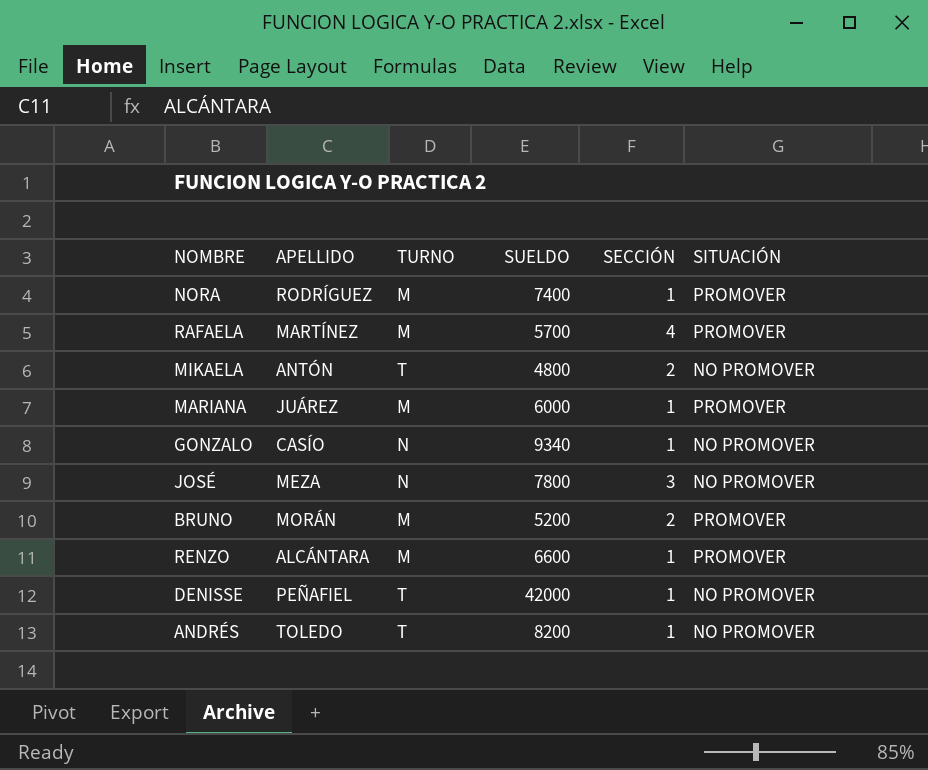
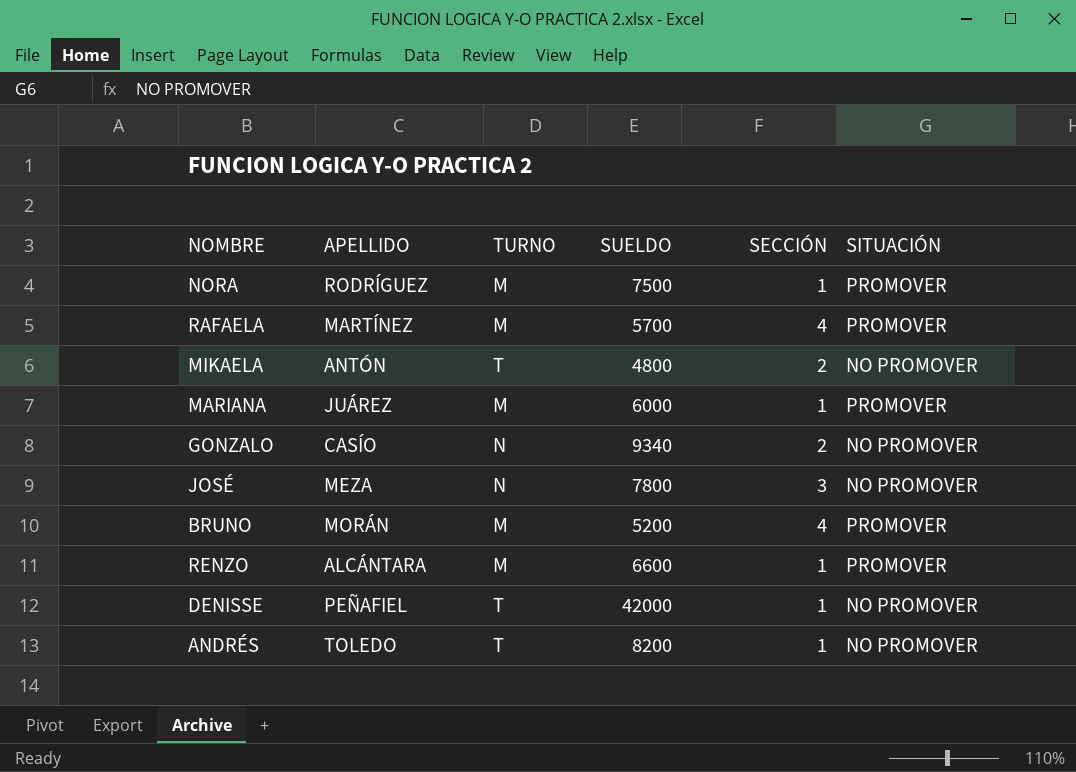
NORA | SUELDO: 7400 -> 7500
GONZALO | SECCIÓN: 1 -> 2
BRUNO | SECCIÓN: 2 -> 4

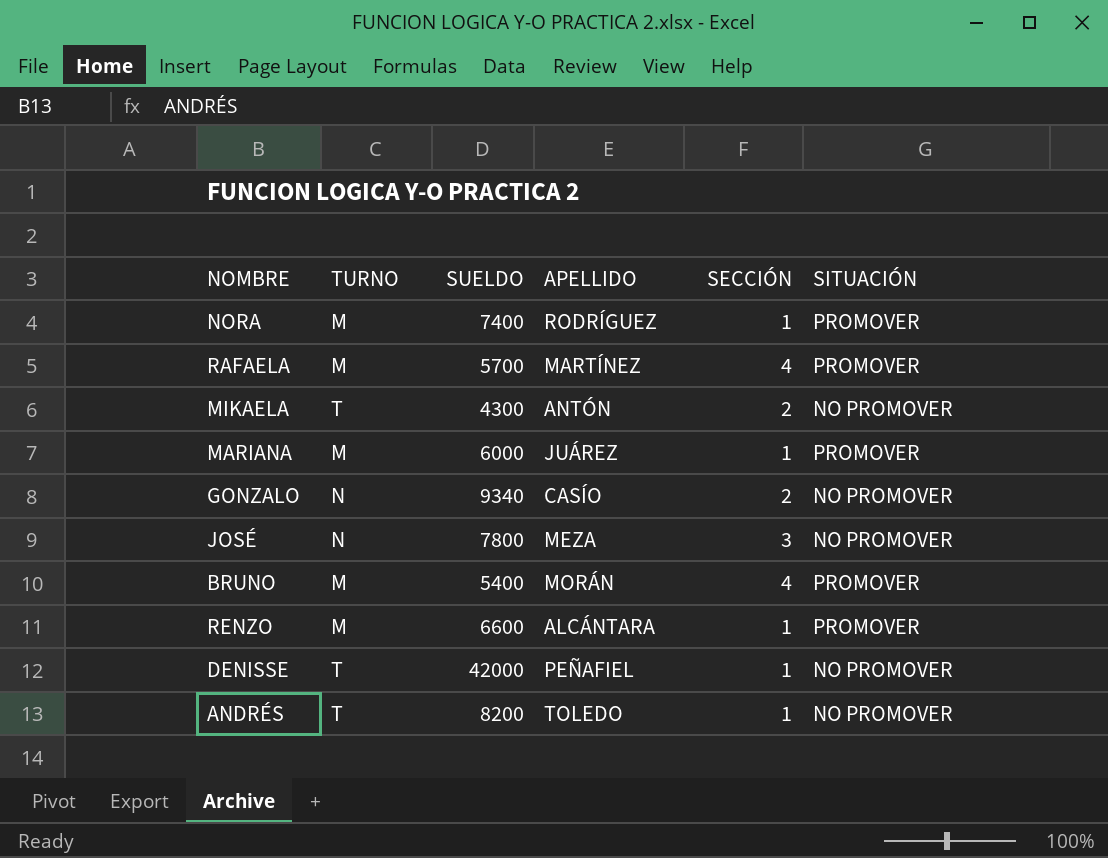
column APELLIDO | position: 2 -> 4
NORA | SUELDO: 7500 -> 7400
MIKAELA | SUELDO: 4800 -> 4300
BRUNO | SUELDO: 5200 -> 5400

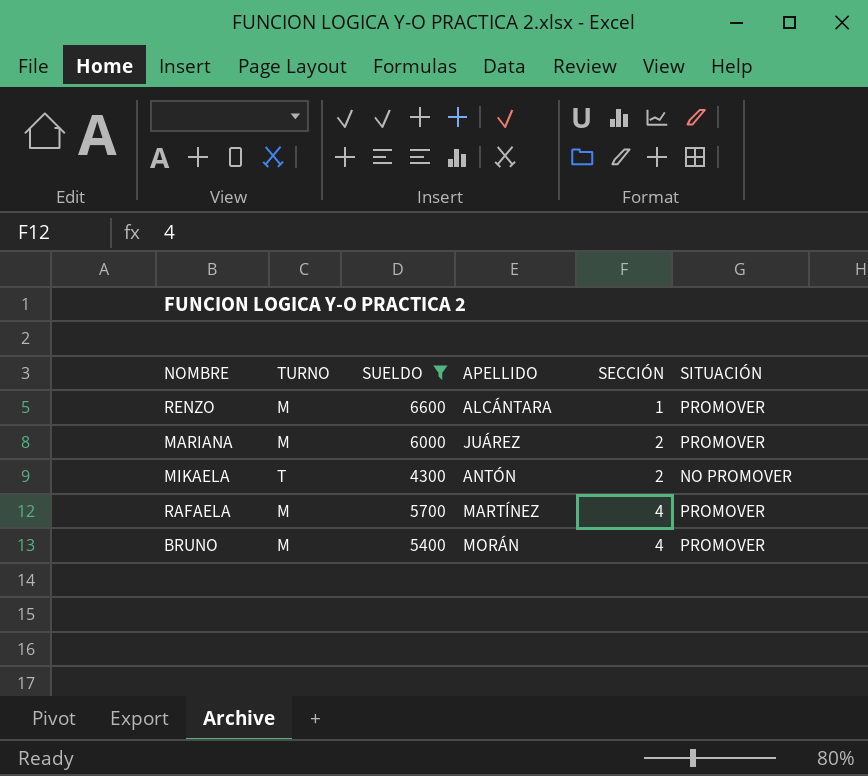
filter: none -> SUELDO <= 6600
row order: none -> SECCIÓN ascending
MARIANA | SECCIÓN: 1 -> 2

